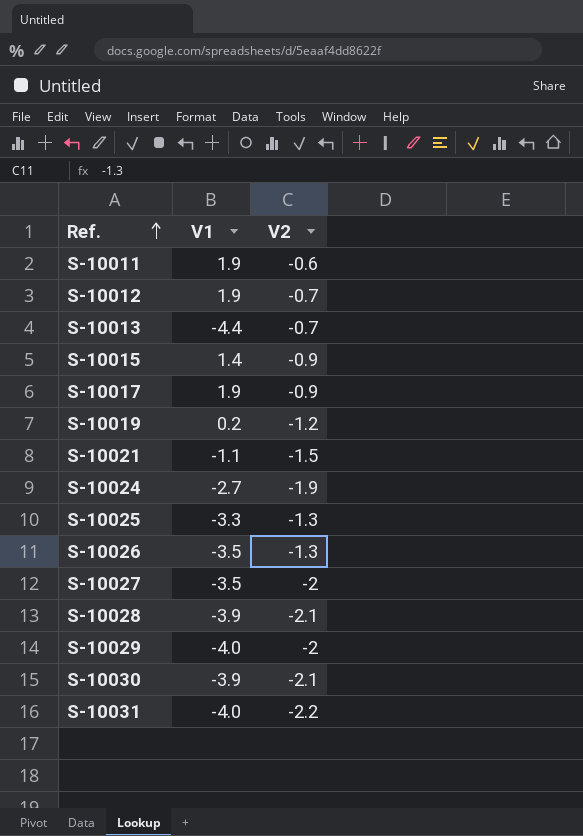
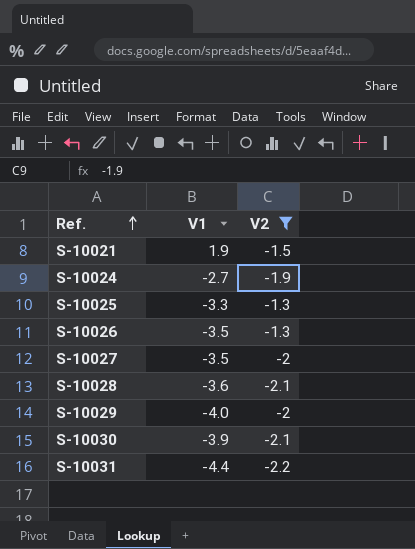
filter: none -> V2 <= -1.3
S-10021 | V1: -1.1 -> 1.9
S-10028 | V1: -3.9 -> -3.6
S-10031 | V1: -4.0 -> -4.4

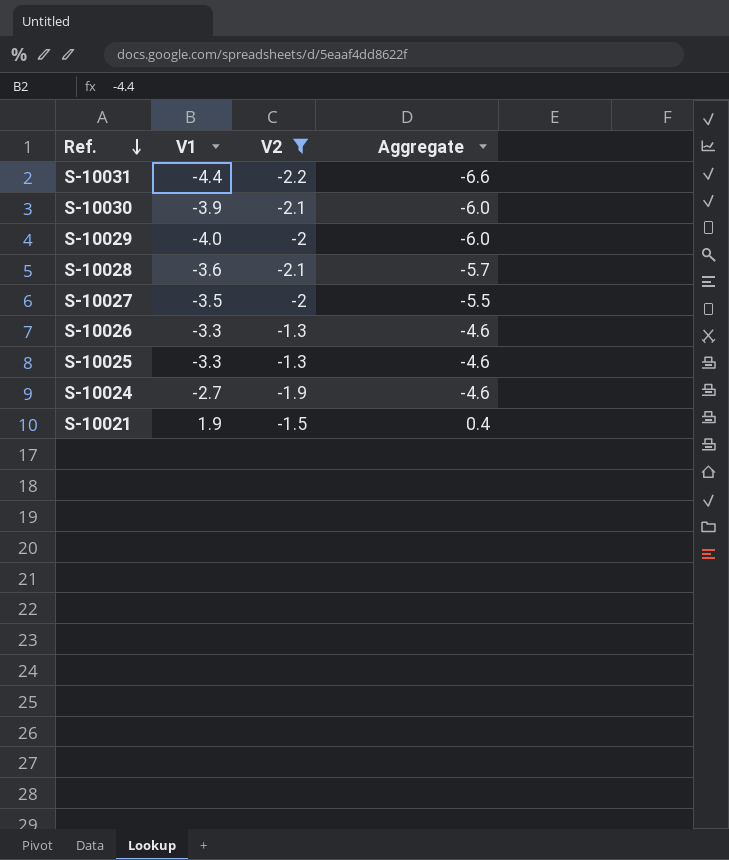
row order: Ref. ascending -> Ref. descending
column Aggregate | formula: none -> [V1] + [V2]
S-10026 | V1: -3.5 -> -3.3

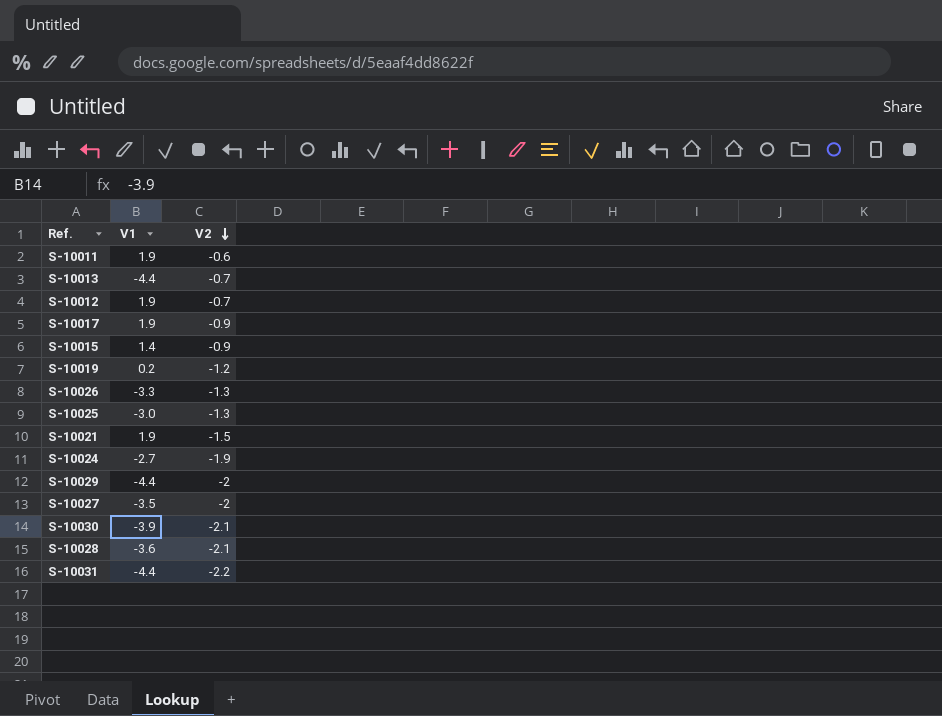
filter: V2 <= -1.3 -> none
row order: Ref. descending -> V2 descending
column Aggregate | formula: [V1] + [V2] -> none
S-10025 | V1: -3.3 -> -3.0
S-10029 | V1: -4.0 -> -4.4

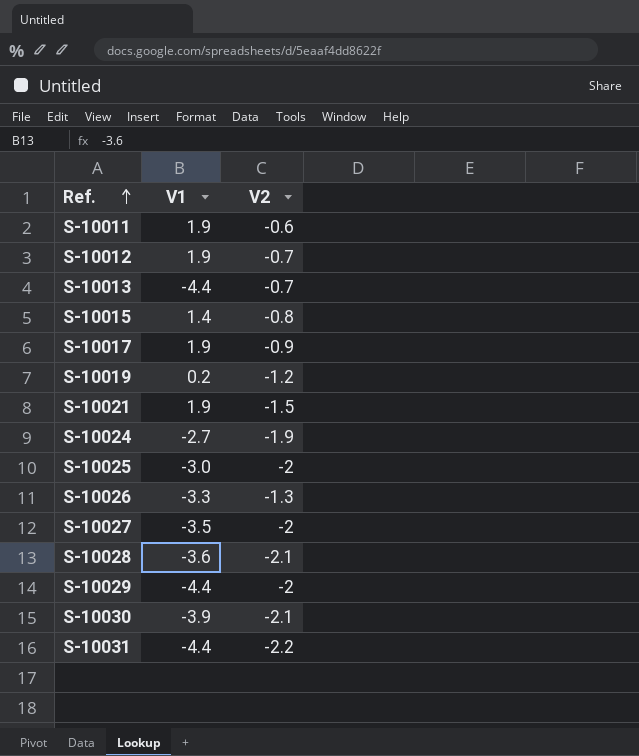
row order: V2 descending -> Ref. ascending
S-10015 | V2: -0.9 -> -0.8
S-10025 | V2: -1.3 -> -2

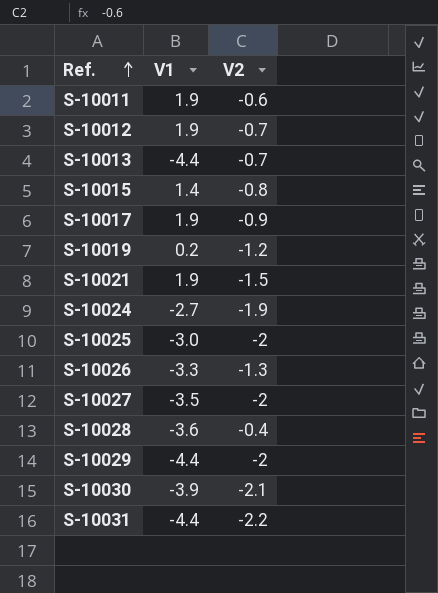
S-10028 | V2: -2.1 -> -0.4

